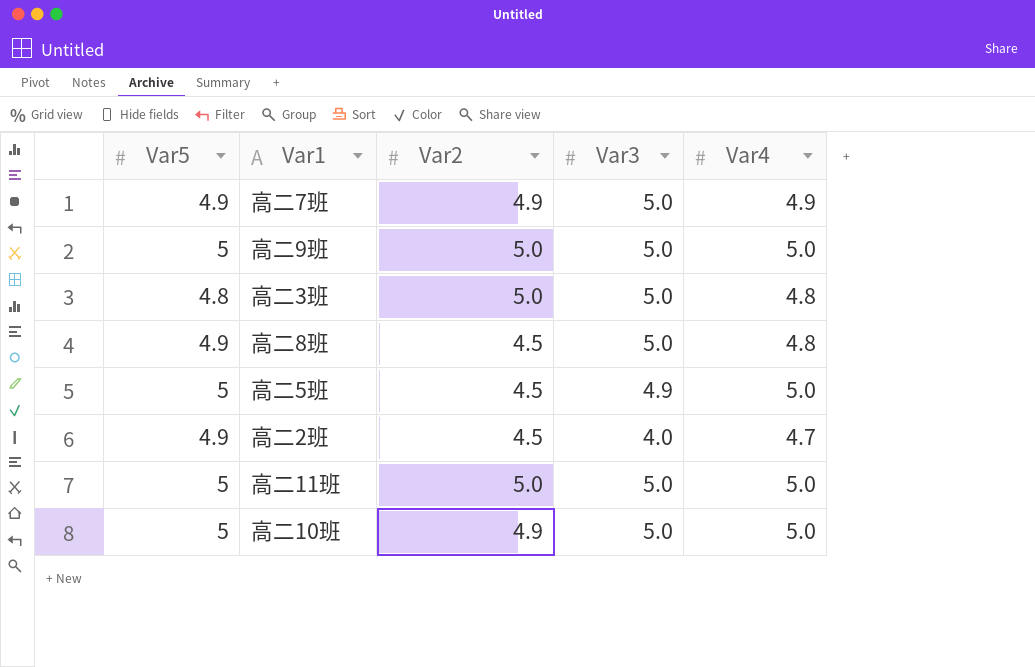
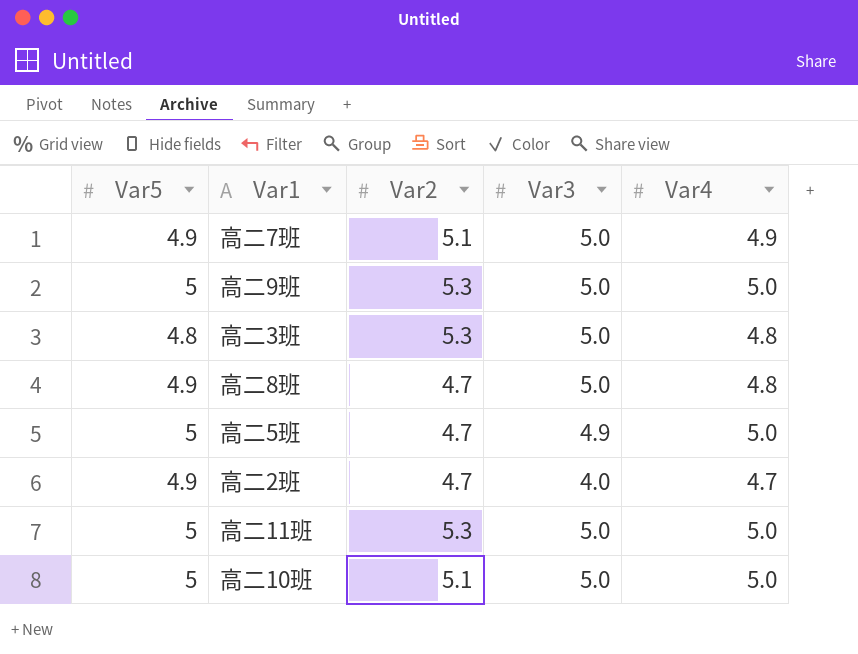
高二7班 | Var2: 4.9 -> 5.1
高二9班 | Var2: 5.0 -> 5.3
高二3班 | Var2: 5.0 -> 5.3
高二8班 | Var2: 4.5 -> 4.7
高二5班 | Var2: 4.5 -> 4.7
高二2班 | Var2: 4.5 -> 4.7
高二11班 | Var2: 5.0 -> 5.3
高二10班 | Var2: 4.9 -> 5.1

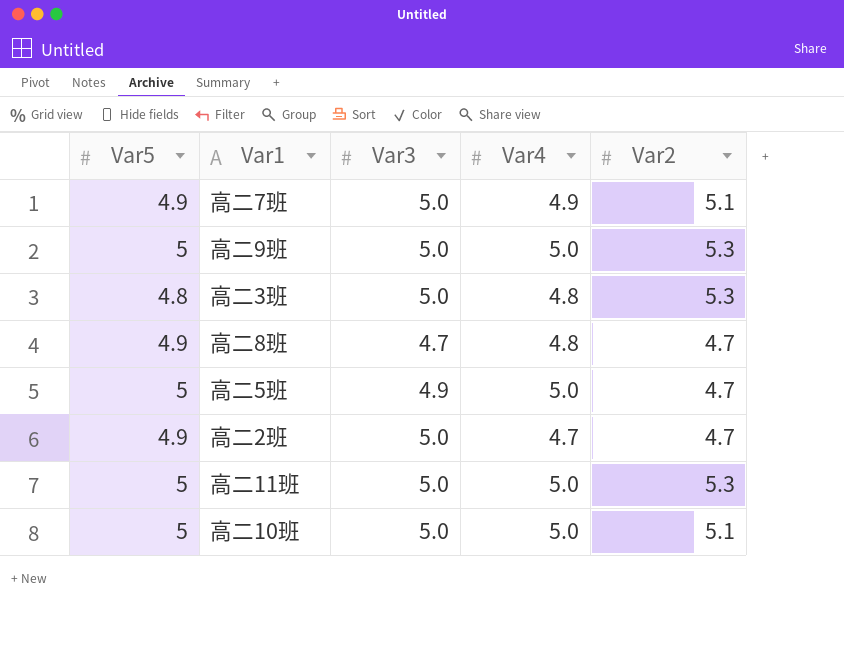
column Var2 | position: 3 -> 5
高二8班 | Var3: 5.0 -> 4.7
高二2班 | Var3: 4.0 -> 5.0

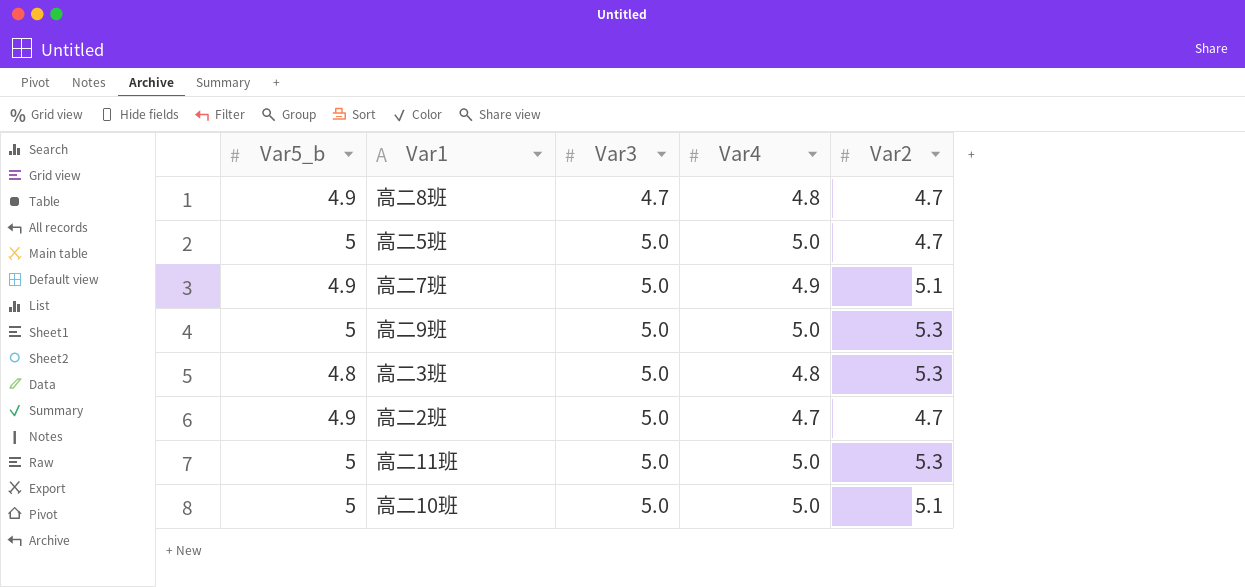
row order: none -> Var3 ascending
column name: Var5 -> Var5_b
高二5班 | Var3: 4.9 -> 5.0

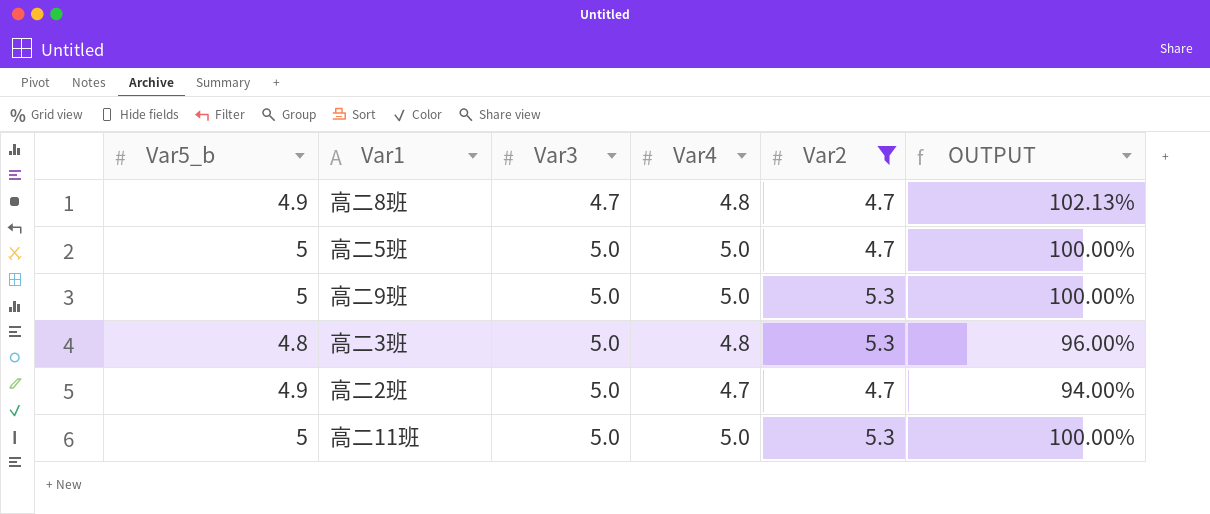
filter: none -> Var2 != 5.1
column OUTPUT | formula: none -> [Var4] / [Var3]

